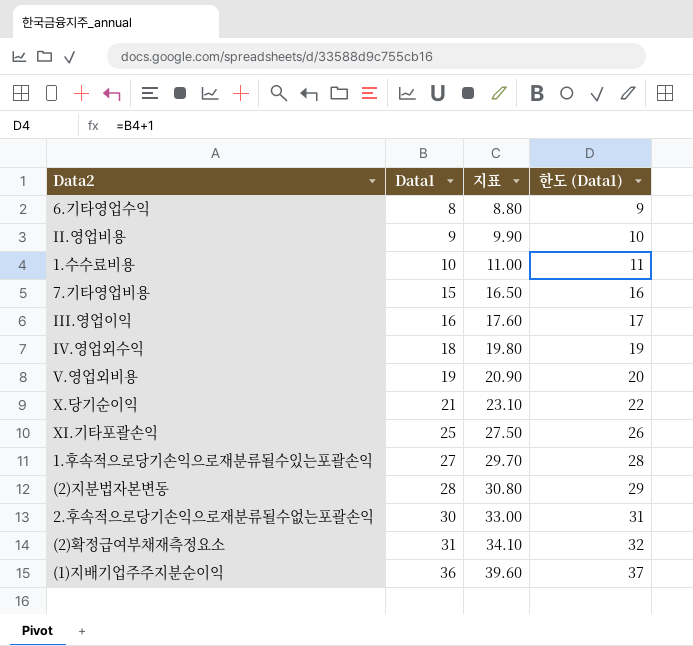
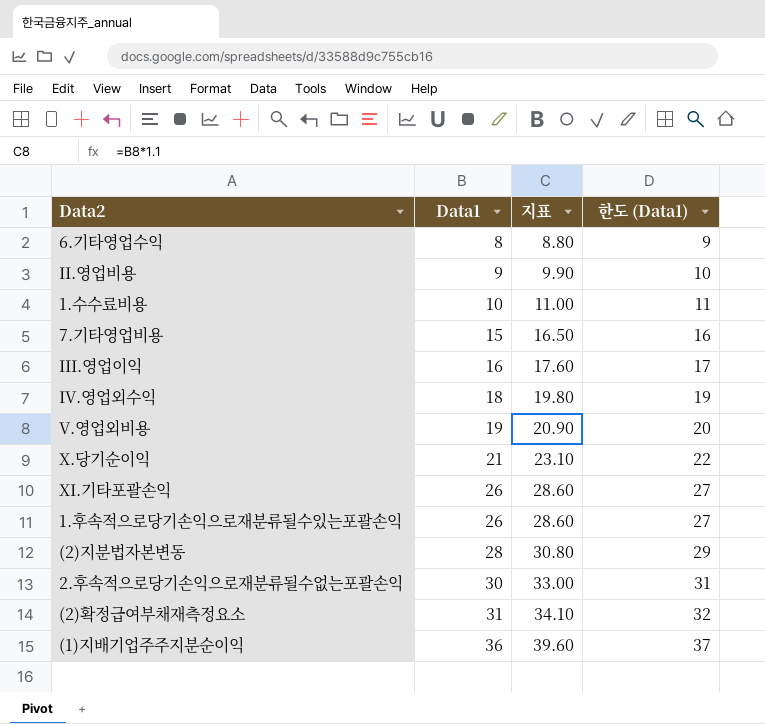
XI.기타포괄손익 | Data1: 25 -> 26
XI.기타포괄손익 | 지표: 27.50 -> 28.60
XI.기타포괄손익 | 한도 (Data1): 26 -> 27
1.후속적으로당기손익으로재분류될수있는포괄손익 | Data1: 27 -> 26
1.후속적으로당기손익으로재분류될수있는포괄손익 | 지표: 29.70 -> 28.60
1.후속적으로당기손익으로재분류될수있는포괄손익 | 한도 (Data1): 28 -> 27

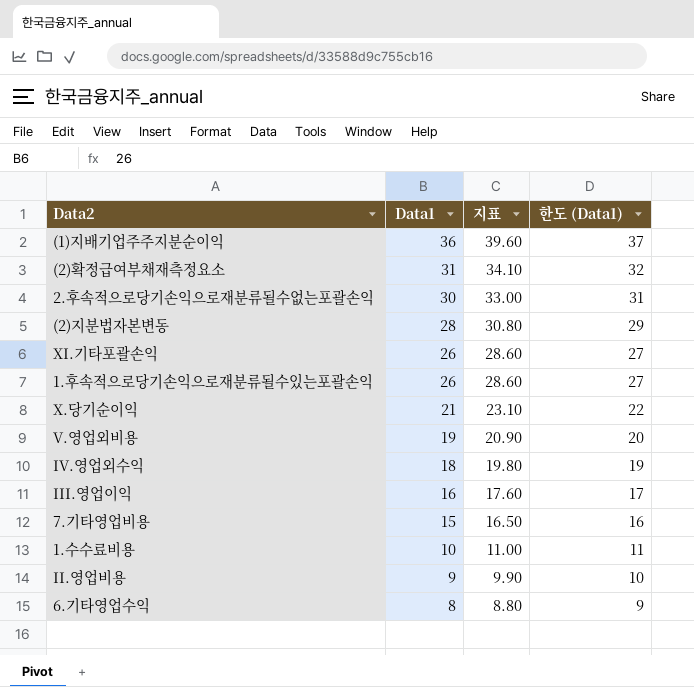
row order: Data1 ascending -> Data1 descending

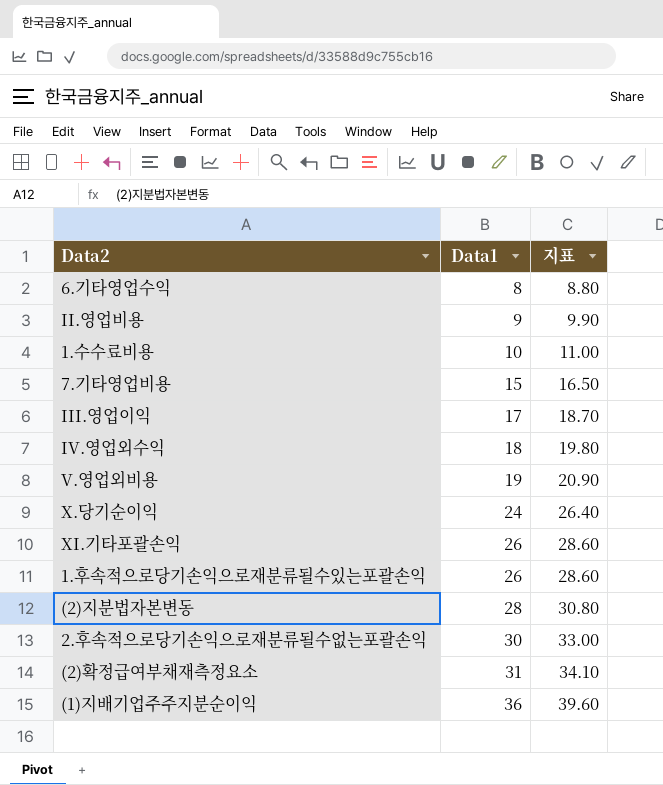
row order: Data1 descending -> Data1 ascending
column 한도 (Data1) | formula: [Data1] + 1 -> none
III.영업이익 | Data1: 16 -> 17
III.영업이익 | 지표: 17.60 -> 18.70
X.당기순이익 | Data1: 21 -> 24
X.당기순이익 | 지표: 23.10 -> 26.40

